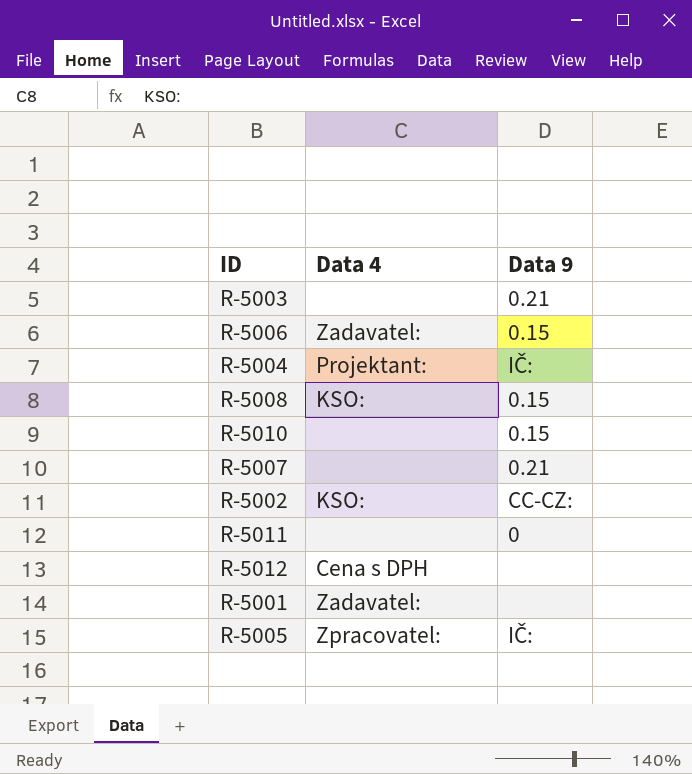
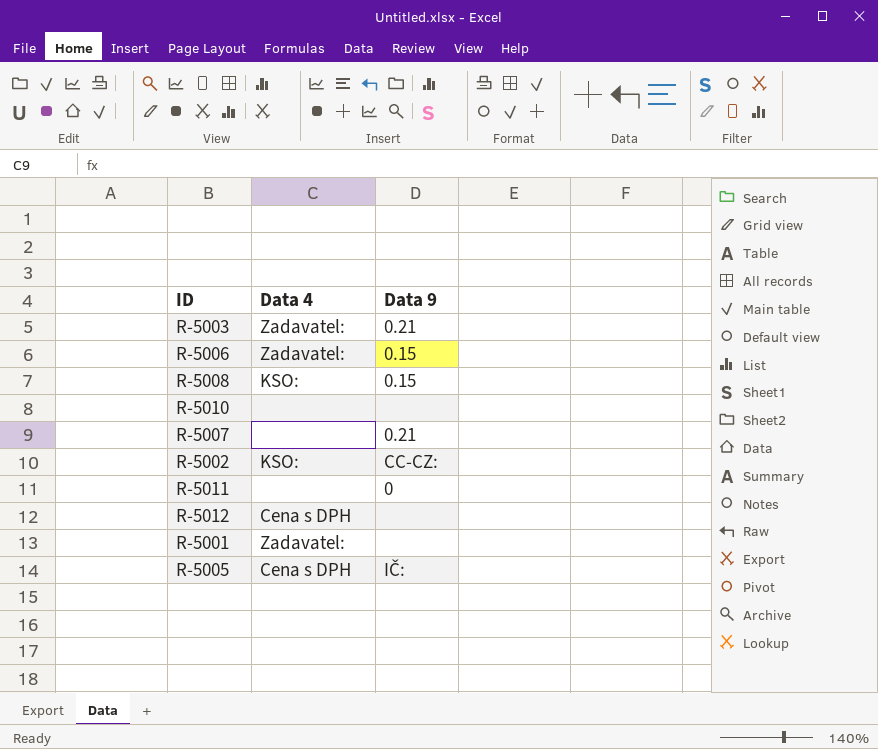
row R-5004: Projektant: | IČ: -> none
R-5003 | Data 4: none -> Zadavatel:
R-5010 | Data 9: 0.15 -> none
R-5005 | Data 4: Zpracovatel: -> Cena s DPH

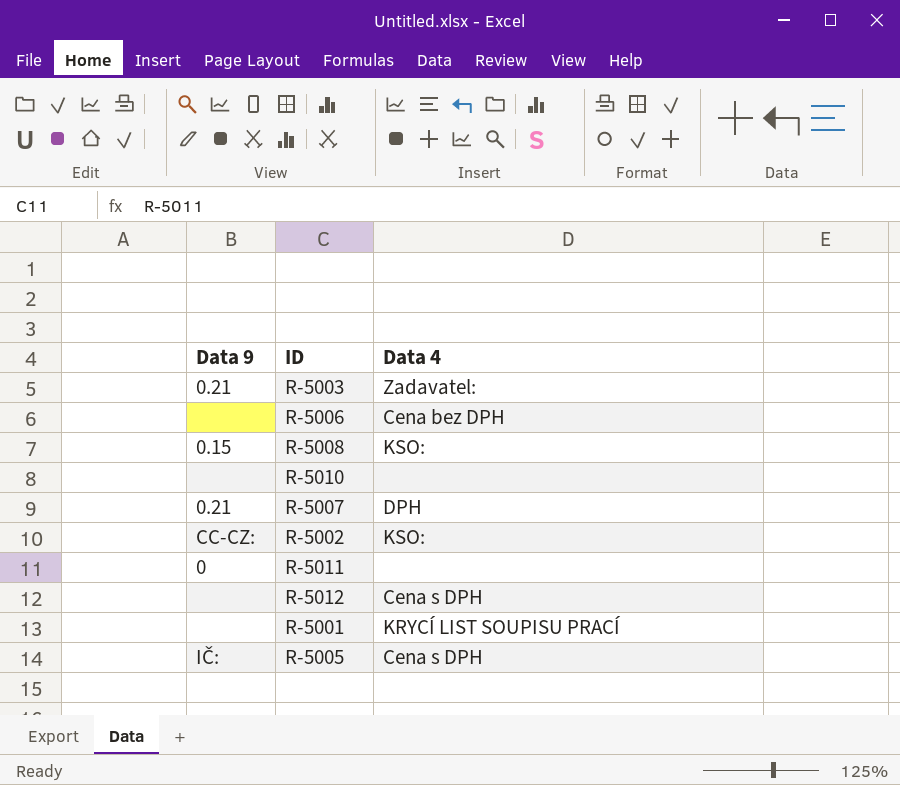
column Data 9 | position: 3 -> 1
R-5006 | Data 9: 0.15 -> none
R-5006 | Data 4: Zadavatel: -> Cena bez DPH
R-5007 | Data 4: none -> DPH
R-5001 | Data 4: Zadavatel: -> KRYCÍ LIST SOUPISU PRACÍ

